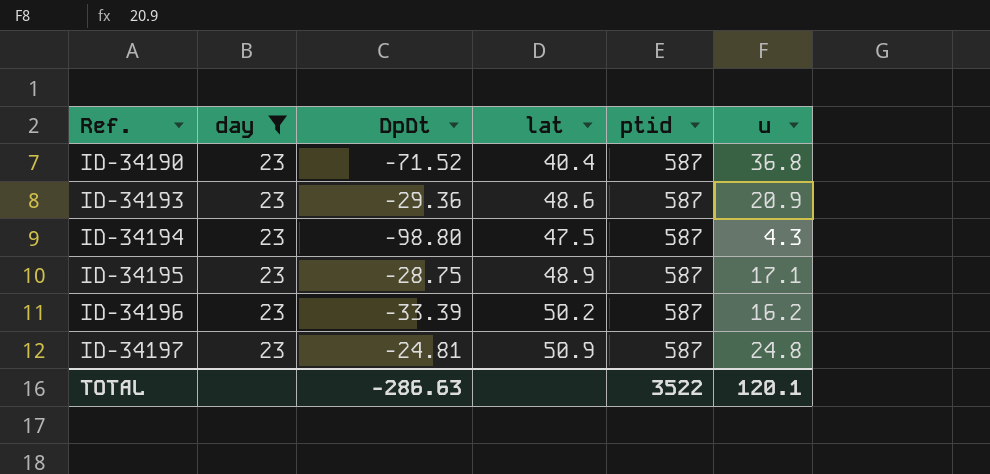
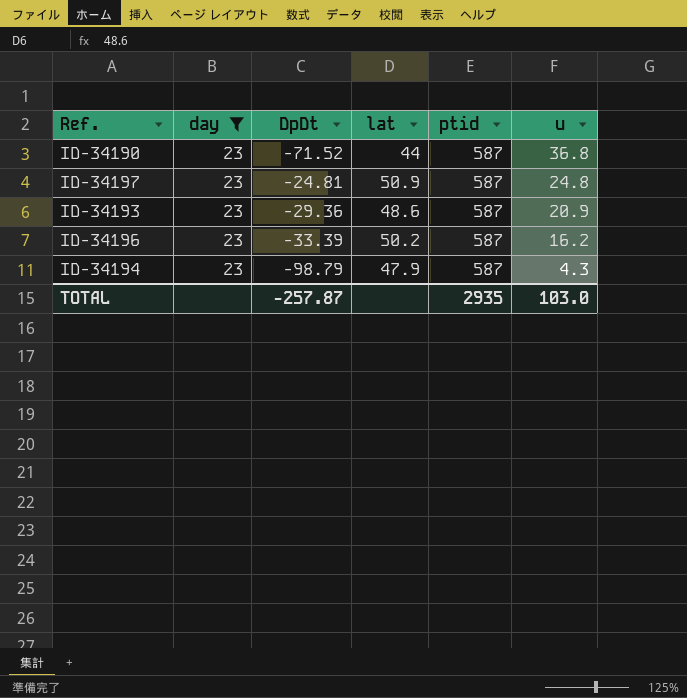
row order: Ref. ascending -> u descending
row ID-34195: 23 | -28.75 | 48.9 | 587 | 17.1 -> none
ID-34190 | lat: 40.4 -> 44
ID-34194 | DpDt: -98.80 -> -98.79
ID-34194 | lat: 47.5 -> 47.9
TOTAL | DpDt: -286.63 -> -257.87
TOTAL | ptid: 3522 -> 2935
TOTAL | u: 120.1 -> 103.0

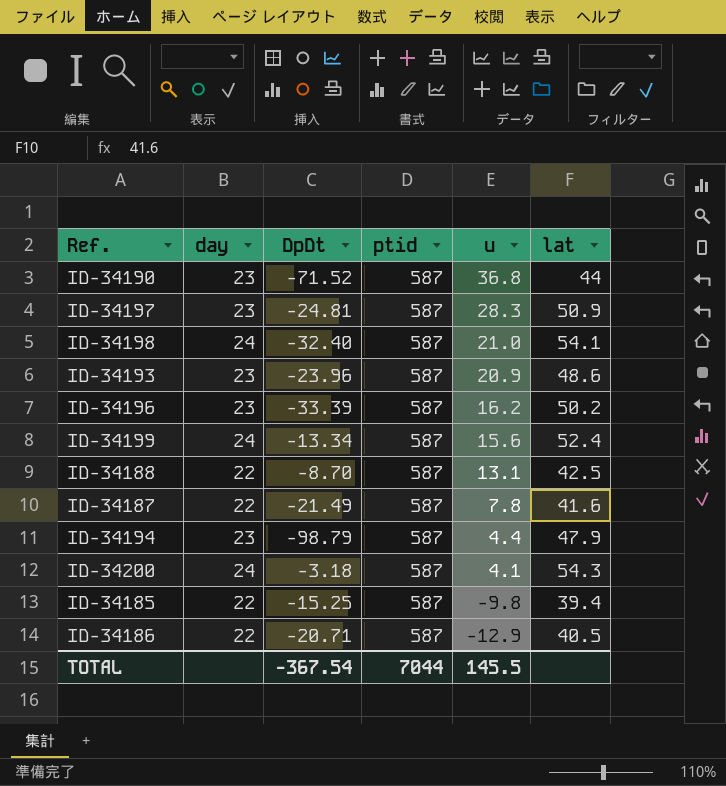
filter: day = 23 -> none
column lat | position: 4 -> 6
ID-34197 | u: 24.8 -> 28.3
ID-34193 | DpDt: -29.36 -> -23.96
ID-34194 | u: 4.3 -> 4.4
TOTAL | DpDt: -257.87 -> -367.54
TOTAL | ptid: 2935 -> 7044
TOTAL | u: 103.0 -> 145.5

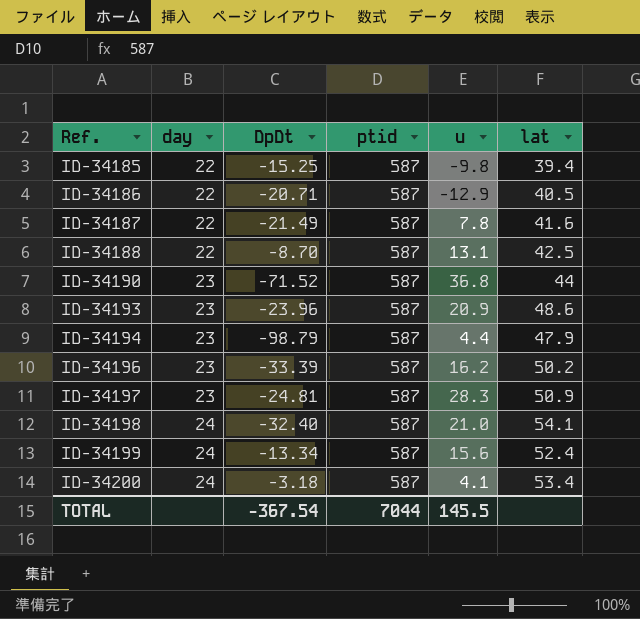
row order: u descending -> Ref. ascending
ID-34200 | lat: 54.3 -> 53.4

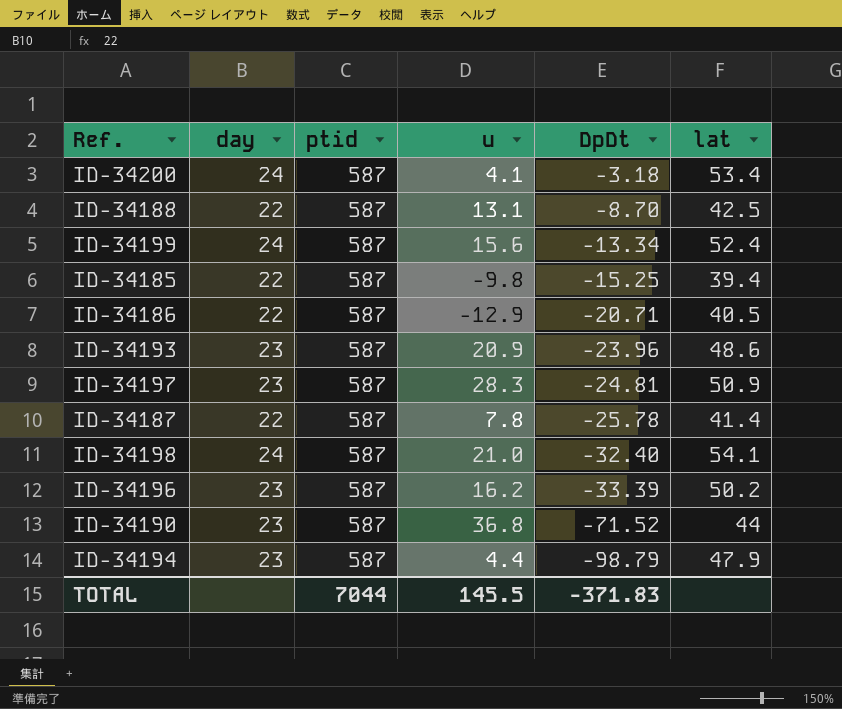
row order: Ref. ascending -> DpDt descending
column DpDt | position: 3 -> 5
ID-34187 | DpDt: -21.49 -> -25.78
ID-34187 | lat: 41.6 -> 41.4
TOTAL | DpDt: -367.54 -> -371.83

